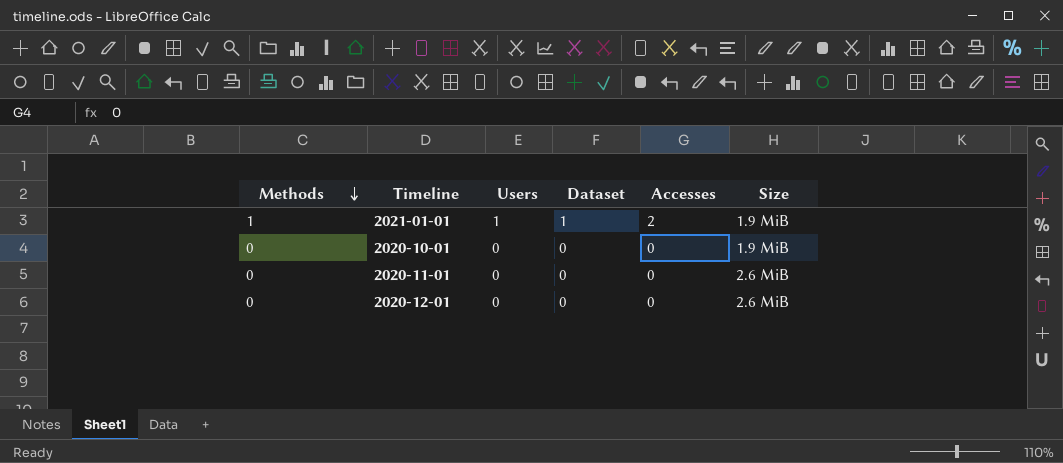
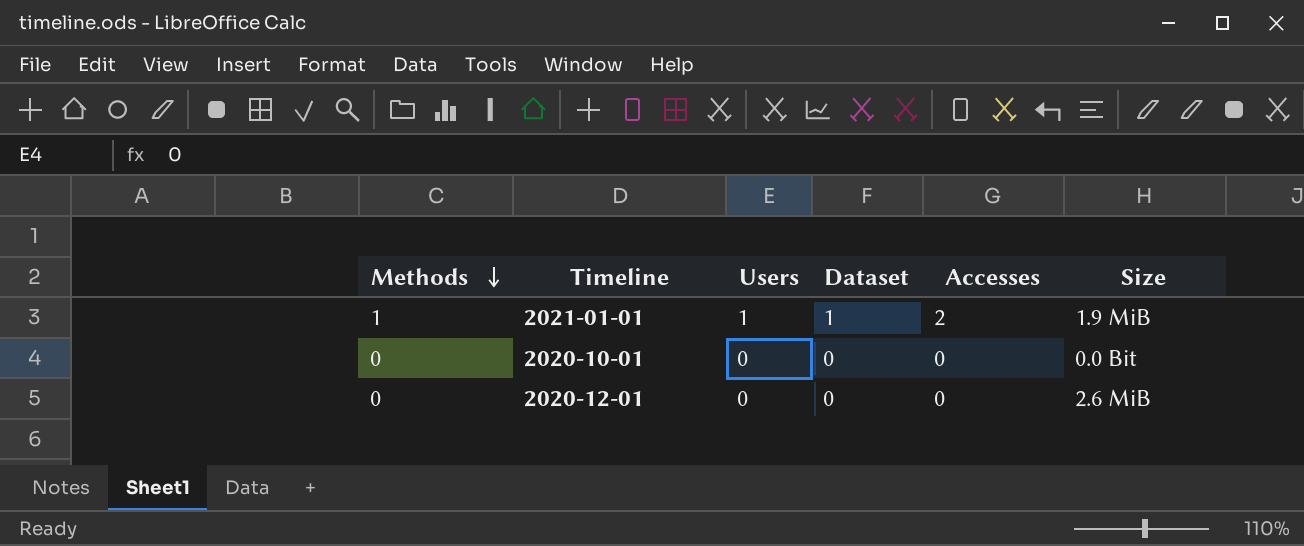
row 2020-11-01: 0 | 0 | 0 | 0 | 2.6 MiB -> none
2020-10-01 | Size: 1.9 MiB -> 0.0 Bit

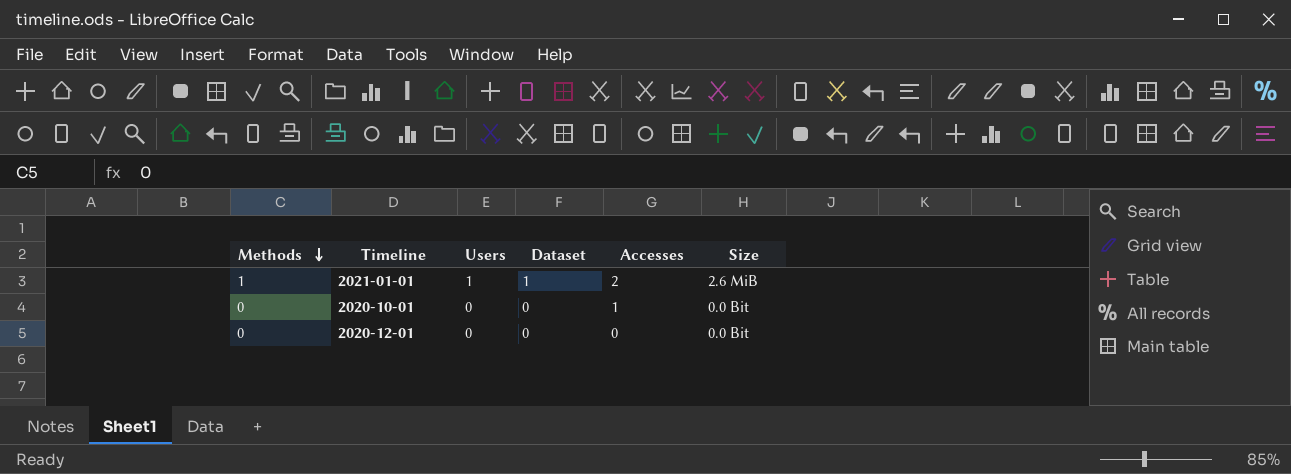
2021-01-01 | Size: 1.9 MiB -> 2.6 MiB
2020-10-01 | Accesses: 0 -> 1
2020-12-01 | Size: 2.6 MiB -> 0.0 Bit

